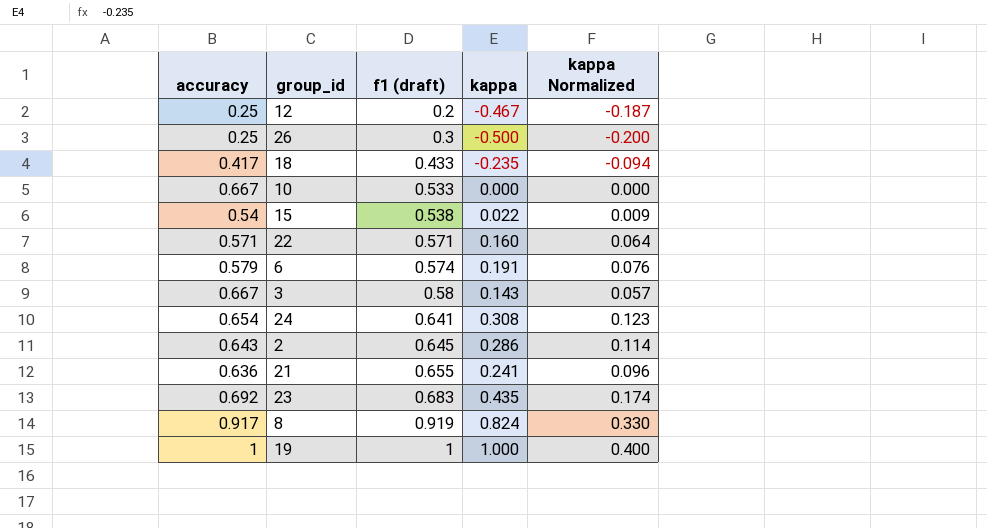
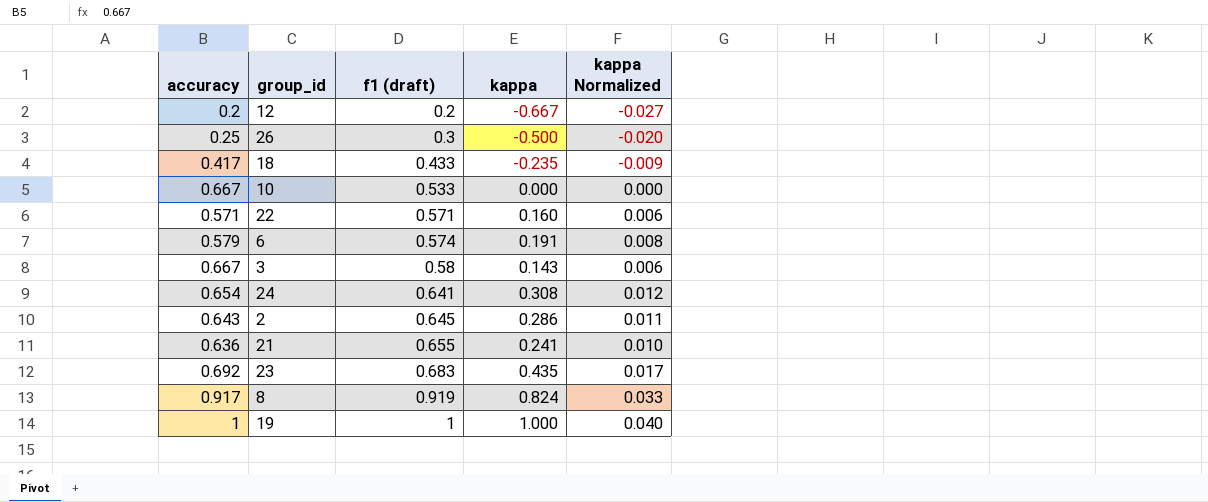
column kappa Normalized | formula: [kappa] * 0.4 -> [kappa] * 0.04
row 15: 0.54 | 0.538 | 0.022 | 0.009 -> none
12 | accuracy: 0.25 -> 0.2
12 | kappa: -0.467 -> -0.667

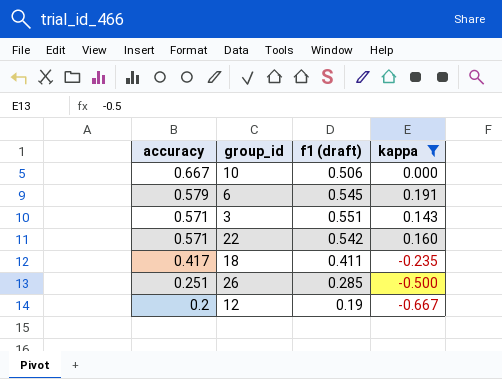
filter: none -> kappa <= 0.191
row order: f1 (draft) ascending -> accuracy descending
column kappa Normalized | formula: [kappa] * 0.04 -> none
10 | f1 (draft): 0.533 -> 0.506
6 | f1 (draft): 0.574 -> 0.545
3 | accuracy: 0.667 -> 0.571
3 | f1 (draft): 0.58 -> 0.551
22 | f1 (draft): 0.571 -> 0.542
18 | f1 (draft): 0.433 -> 0.411
26 | accuracy: 0.25 -> 0.251
26 | f1 (draft): 0.3 -> 0.285
12 | f1 (draft): 0.2 -> 0.19

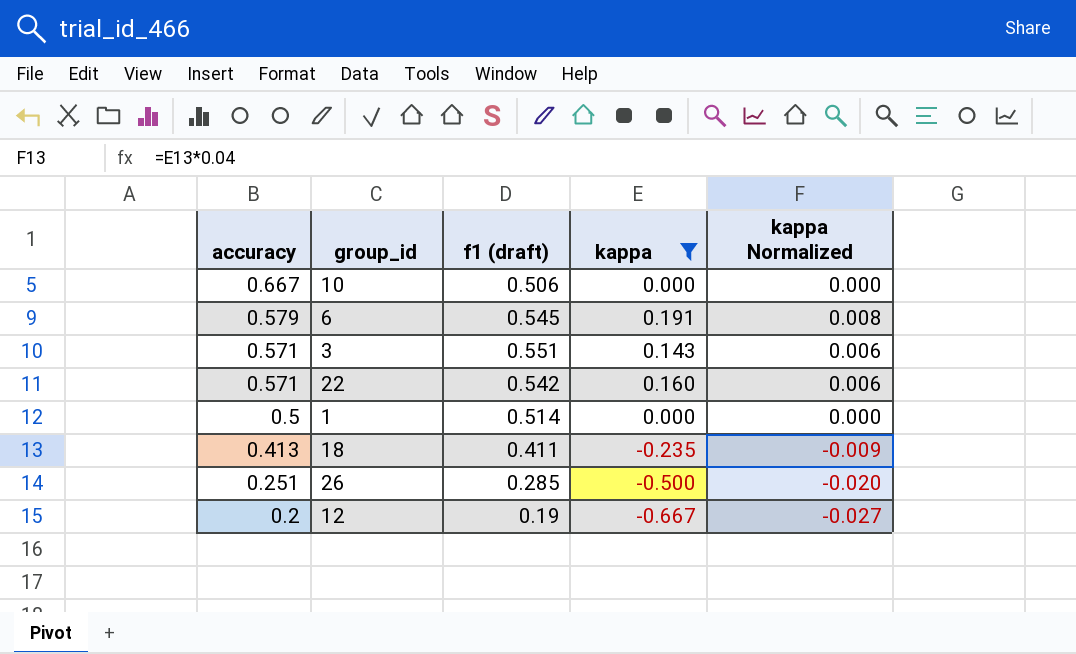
column kappa Normalized | formula: none -> [kappa] * 0.04
row 1: none -> 0.5 | 0.514 | 0.000 | 0.000
18 | accuracy: 0.417 -> 0.413

